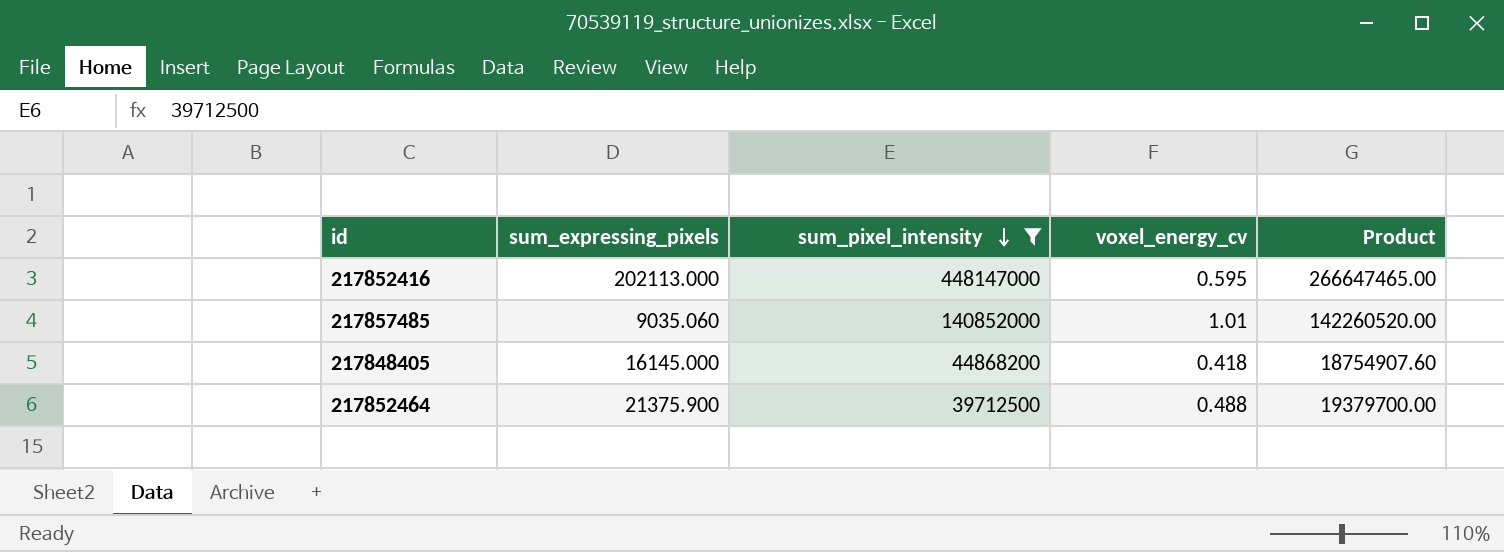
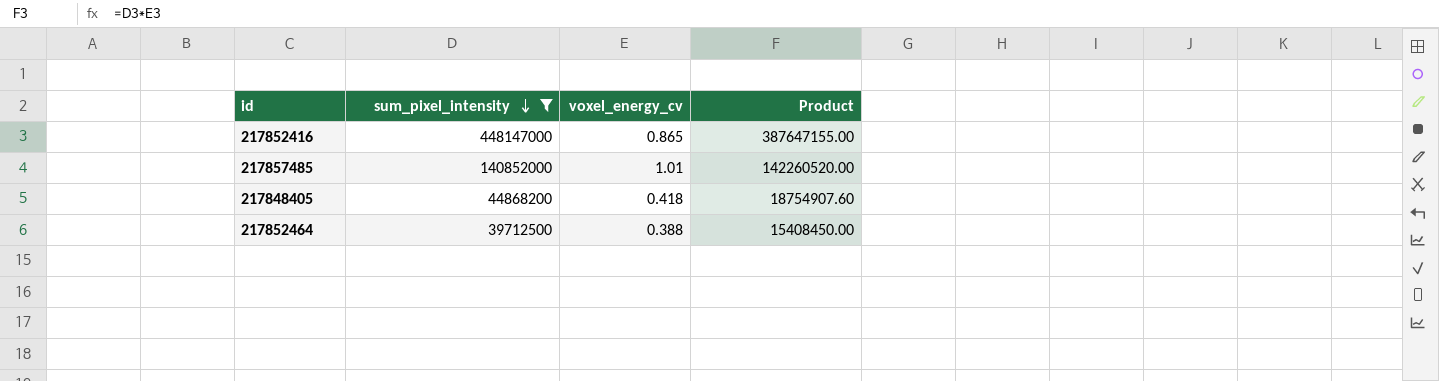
column sum_expressing_pixels | position: 2 -> none
217852416 | voxel_energy_cv: 0.595 -> 0.865
217852416 | Product: 266647465.00 -> 387647155.00
217852464 | voxel_energy_cv: 0.488 -> 0.388
217852464 | Product: 19379700.00 -> 15408450.00

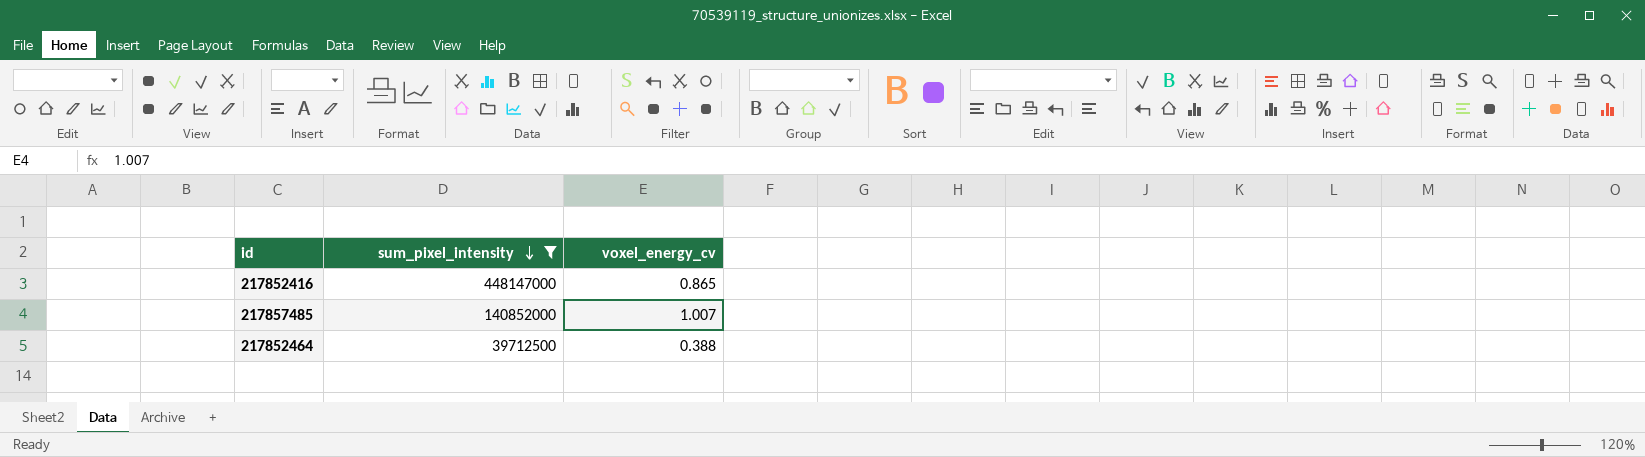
column Product | formula: [sum_pixel_intensity] * [voxel_energy_cv] -> none
row 217848405: 44868200 | 0.418 | 18754907.60 -> none
217857485 | voxel_energy_cv: 1.01 -> 1.007

